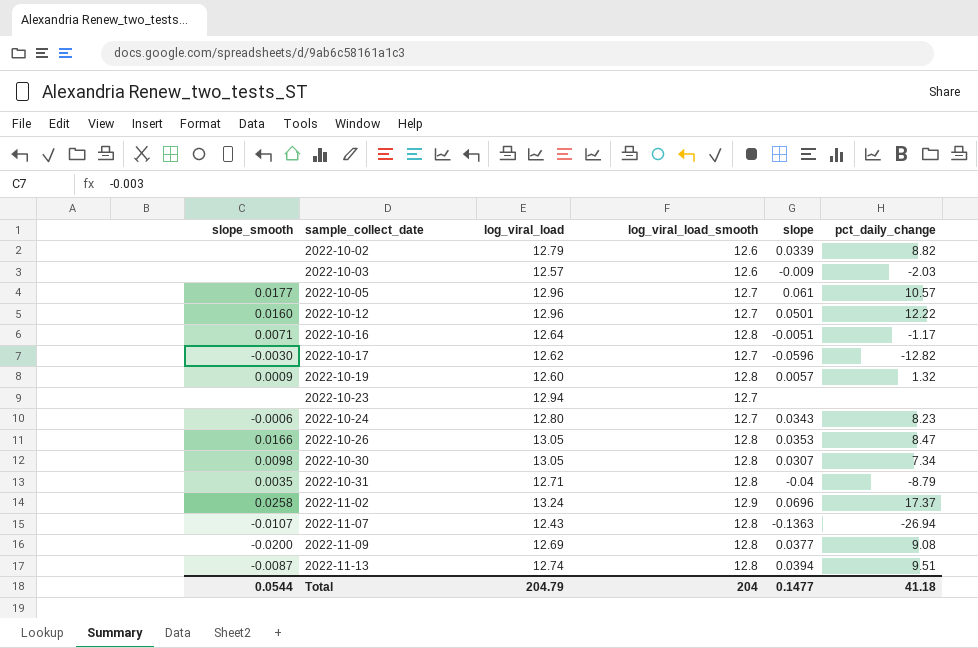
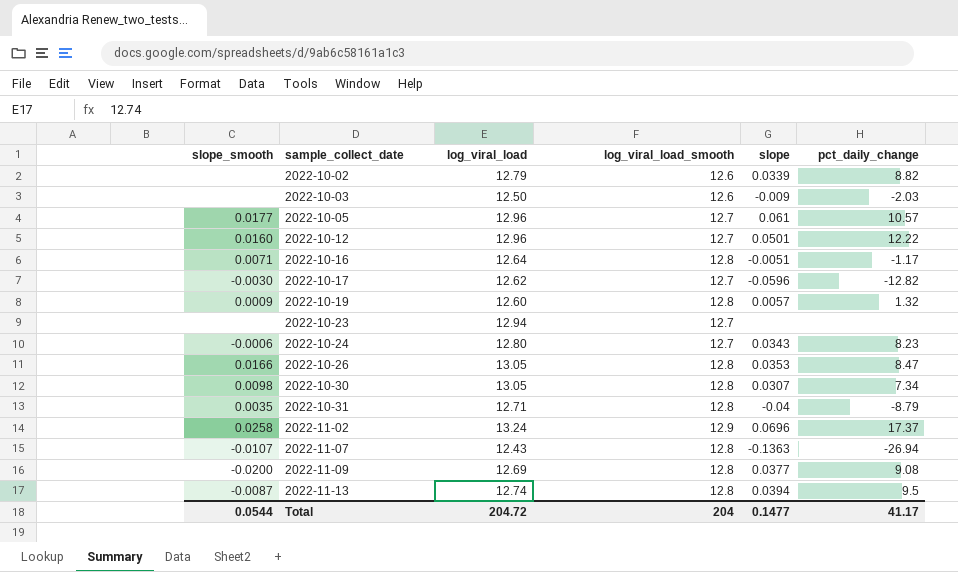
2022-10-03 | log_viral_load: 12.57 -> 12.50
2022-11-13 | pct_daily_change: 9.51 -> 9.5
Total | log_viral_load: 204.79 -> 204.72
Total | pct_daily_change: 41.18 -> 41.17

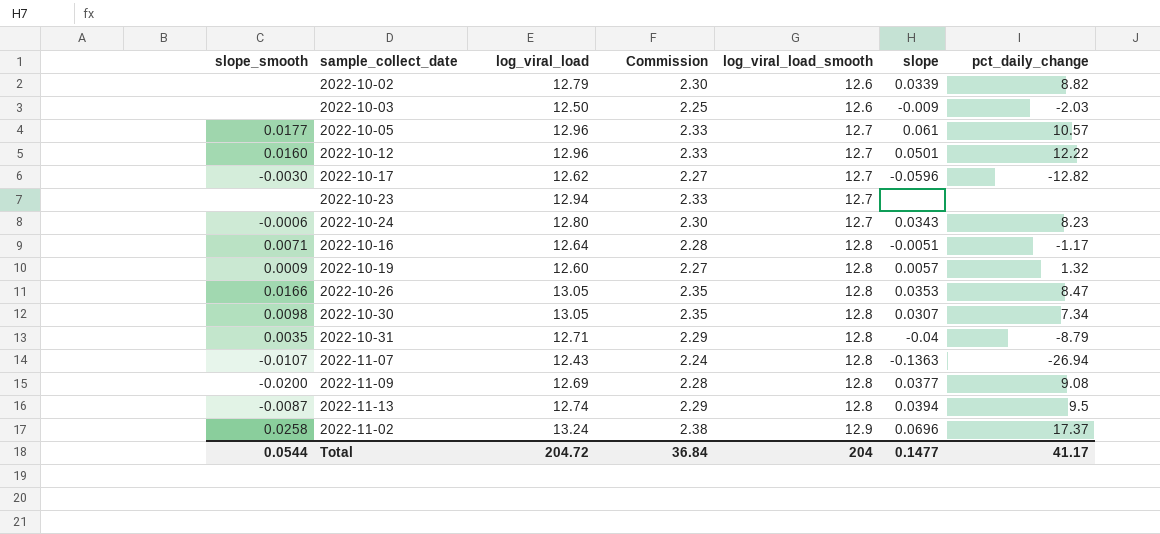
row order: sample_collect_date ascending -> log_viral_load_smooth ascending
column Commission | formula: none -> [log_viral_load] * 0.18

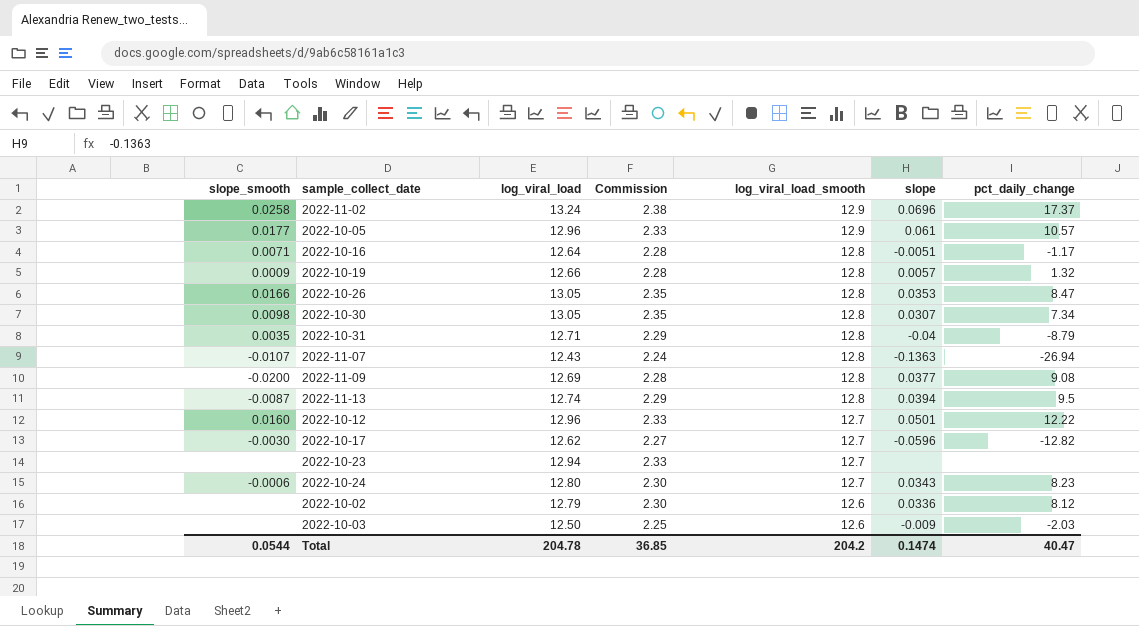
row order: log_viral_load_smooth ascending -> log_viral_load_smooth descending
2022-10-05 | log_viral_load_smooth: 12.7 -> 12.9
2022-10-19 | log_viral_load: 12.60 -> 12.66
2022-10-19 | Commission: 2.27 -> 2.28
2022-10-02 | slope: 0.0339 -> 0.0336
2022-10-02 | pct_daily_change: 8.82 -> 8.12
Total | log_viral_load: 204.72 -> 204.78
Total | Commission: 36.84 -> 36.85
Total | log_viral_load_smooth: 204 -> 204.2
Total | slope: 0.1477 -> 0.1474
Total | pct_daily_change: 41.17 -> 40.47

